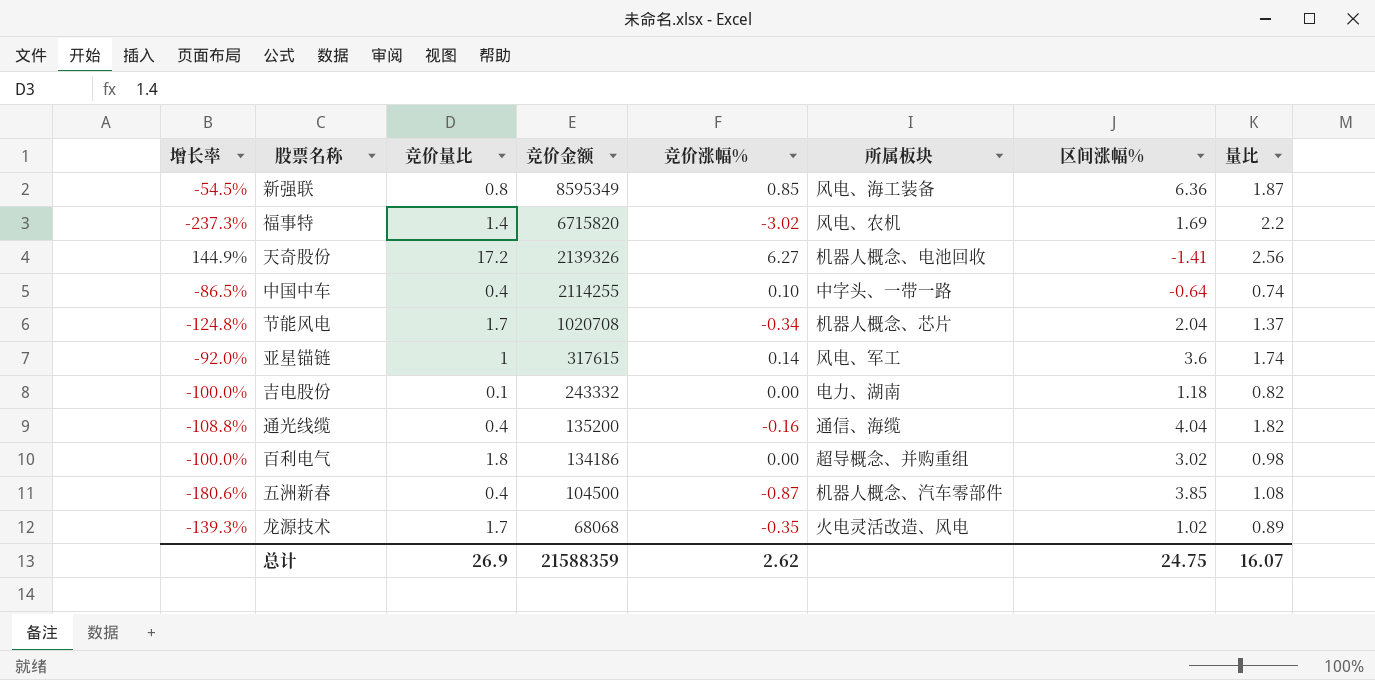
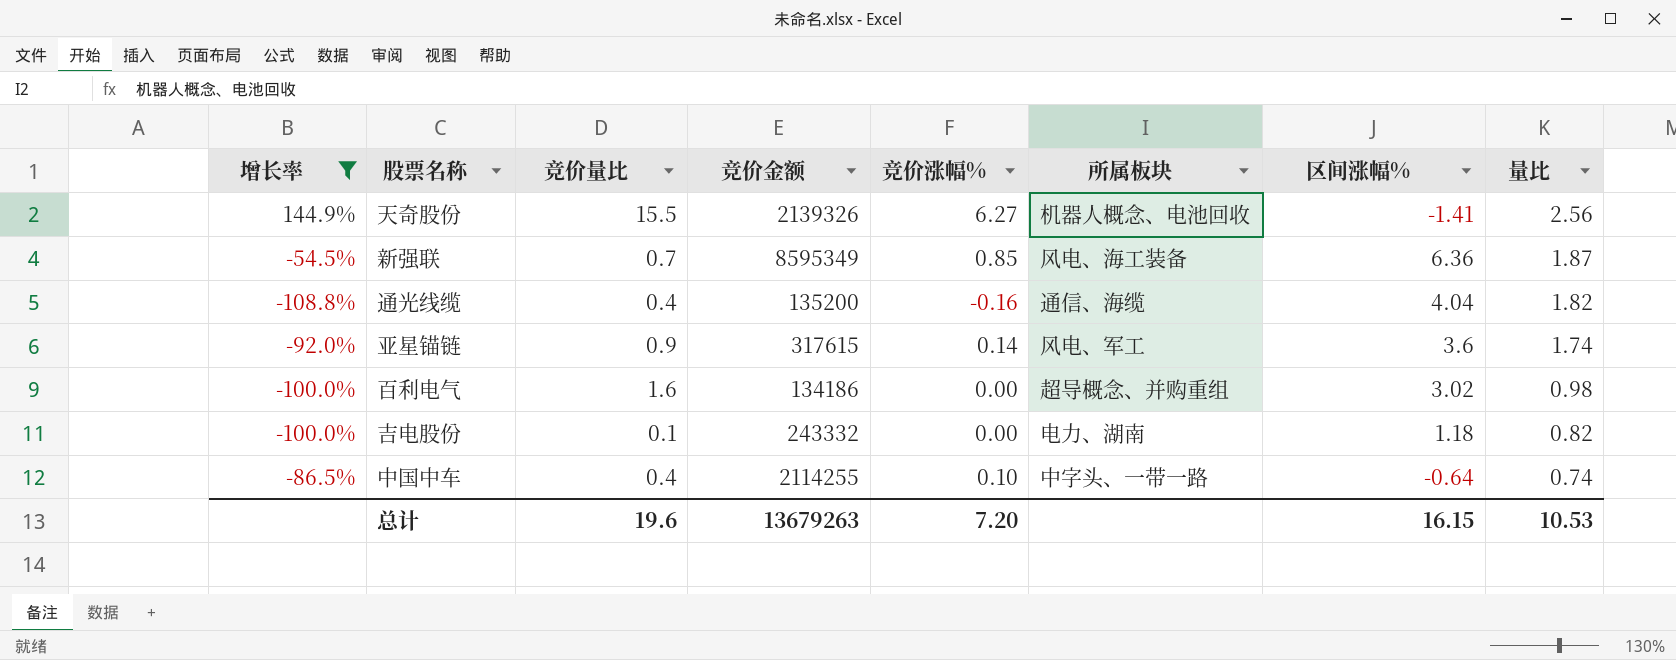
filter: none -> 增长率 >= -108.8%
row order: 竞价金额 descending -> 量比 descending
天奇股份 | 竞价量比: 17.2 -> 15.5
新强联 | 竞价量比: 0.8 -> 0.7
亚星锚链 | 竞价量比: 1 -> 0.9
百利电气 | 竞价量比: 1.8 -> 1.6
总计 | 竞价量比: 26.9 -> 19.6
总计 | 竞价金额: 21588359 -> 13679263
总计 | 竞价涨幅%: 2.62 -> 7.20
总计 | 区间涨幅%: 24.75 -> 16.15
总计 | 量比: 16.07 -> 10.53

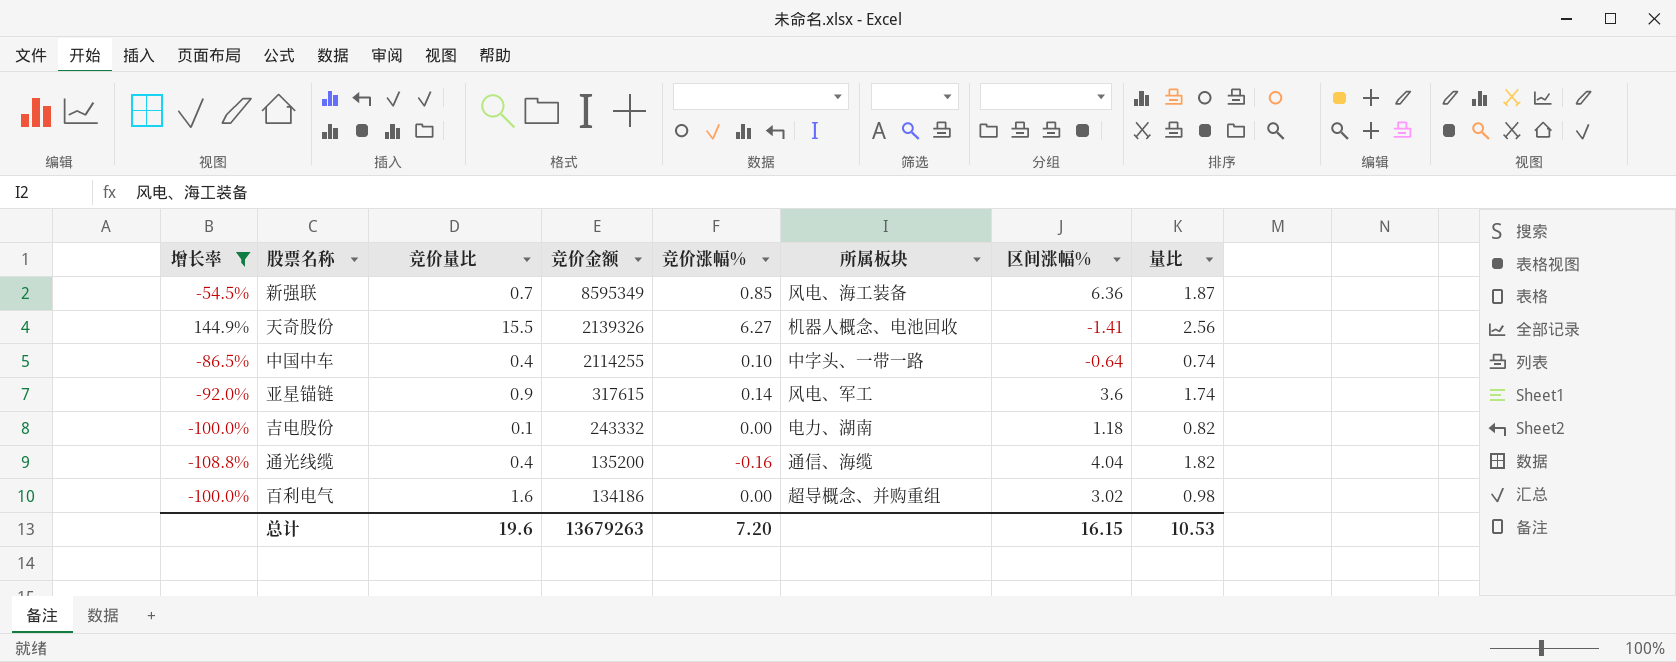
row order: 量比 descending -> 竞价金额 descending

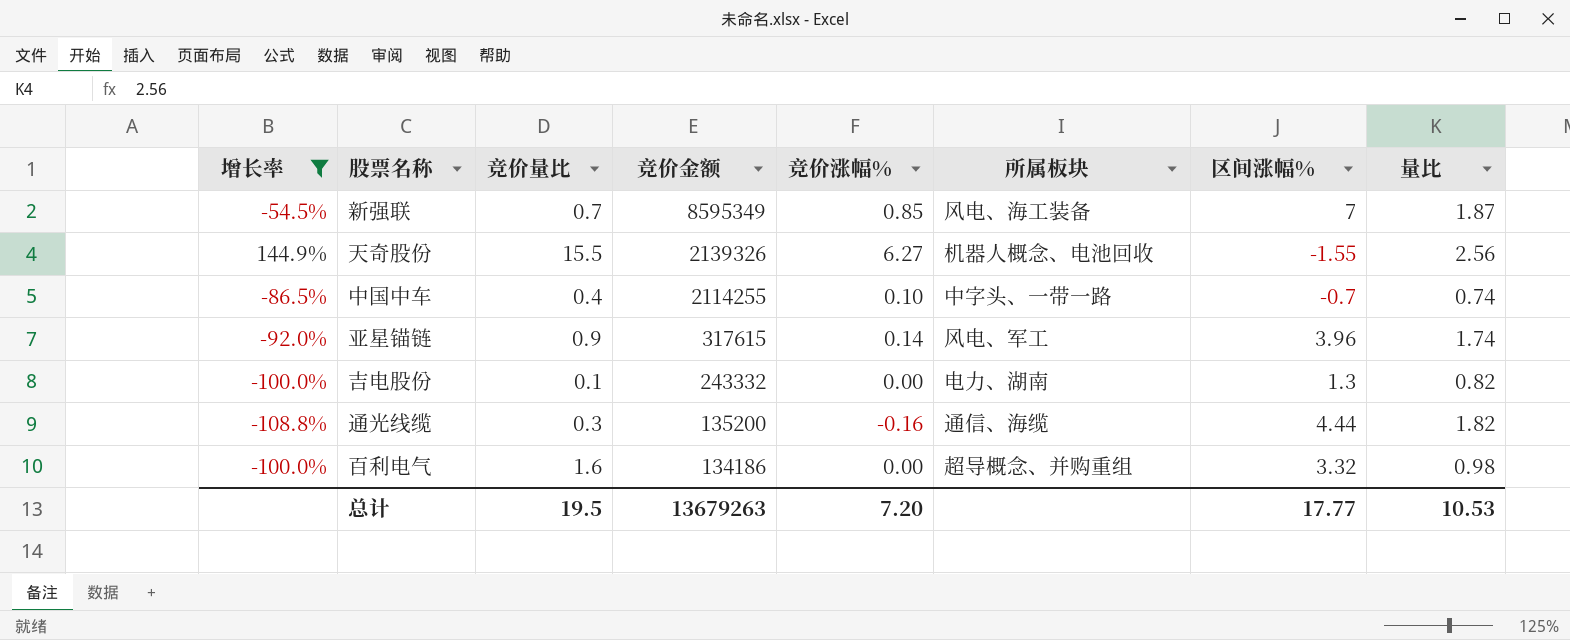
新强联 | 区间涨幅%: 6.36 -> 7
天奇股份 | 区间涨幅%: -1.41 -> -1.55
中国中车 | 区间涨幅%: -0.64 -> -0.7
亚星锚链 | 区间涨幅%: 3.6 -> 3.96
吉电股份 | 区间涨幅%: 1.18 -> 1.3
通光线缆 | 竞价量比: 0.4 -> 0.3
通光线缆 | 区间涨幅%: 4.04 -> 4.44
百利电气 | 区间涨幅%: 3.02 -> 3.32
总计 | 竞价量比: 19.6 -> 19.5
总计 | 区间涨幅%: 16.15 -> 17.77

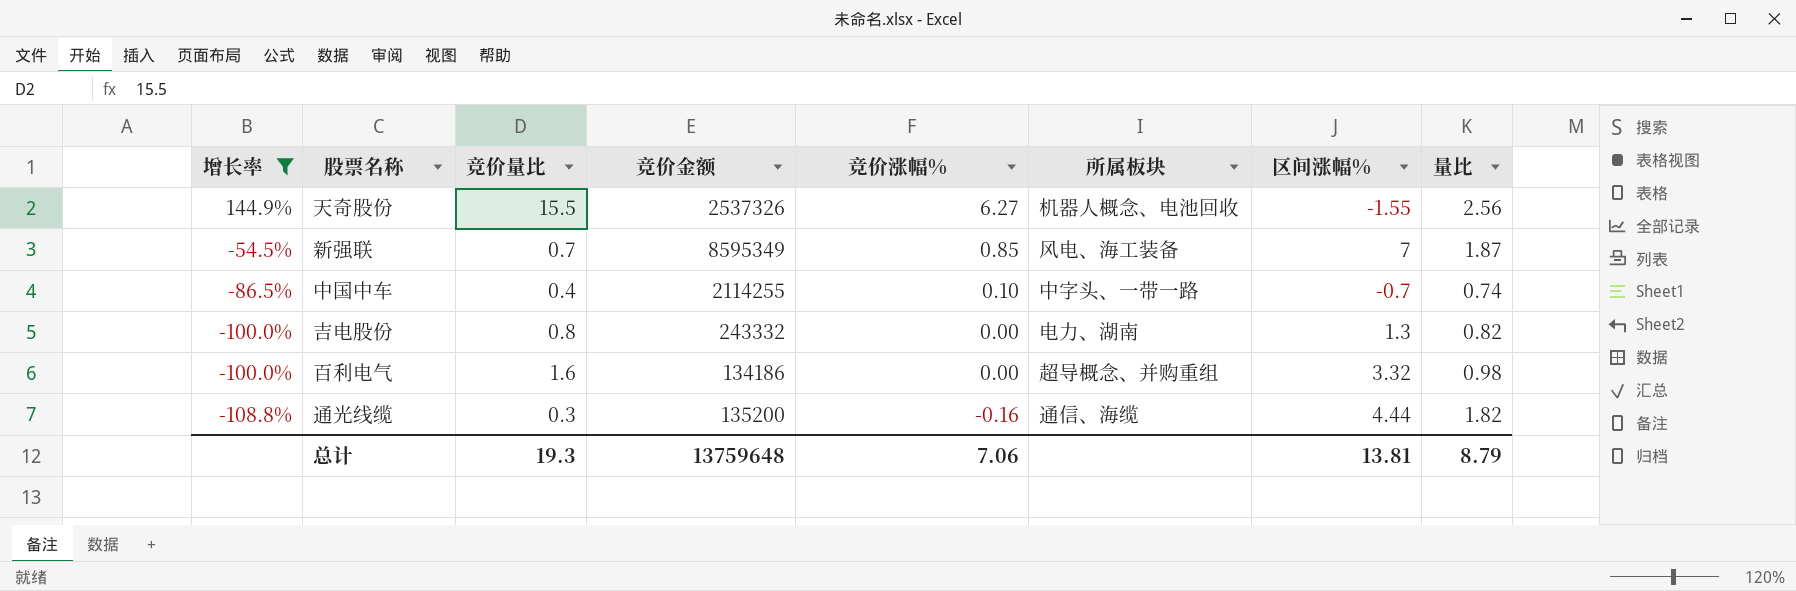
row order: 竞价金额 descending -> 增长率 descending
row 亚星锚链: -92.0% | 0.9 | 317615 | 0.14 | 风电、军工 | 3.96 | 1.74 -> none
天奇股份 | 竞价金额: 2139326 -> 2537326
吉电股份 | 竞价量比: 0.1 -> 0.8
总计 | 竞价量比: 19.5 -> 19.3
总计 | 竞价金额: 13679263 -> 13759648
总计 | 竞价涨幅%: 7.20 -> 7.06
总计 | 区间涨幅%: 17.77 -> 13.81
总计 | 量比: 10.53 -> 8.79

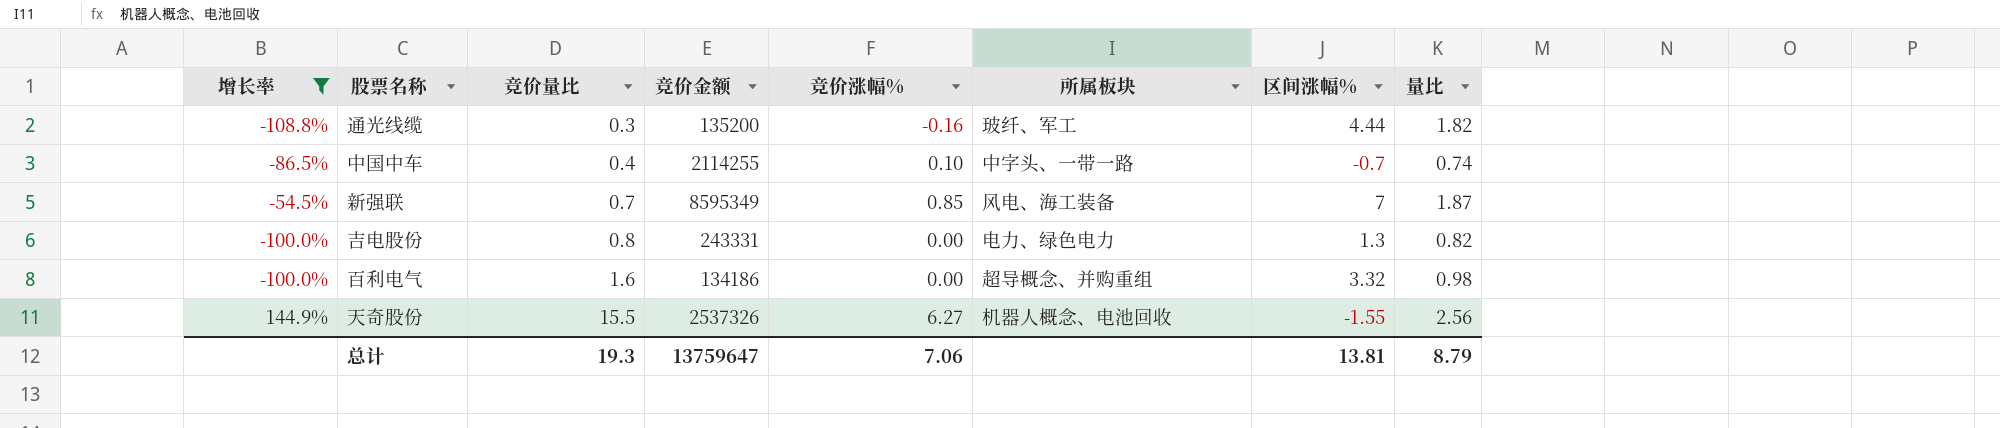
row order: 增长率 descending -> 竞价量比 ascending
通光线缆 | 所属板块: 通信、海缆 -> 玻纤、军工
吉电股份 | 竞价金额: 243332 -> 243331
吉电股份 | 所属板块: 电力、湖南 -> 电力、绿色电力
总计 | 竞价金额: 13759648 -> 13759647

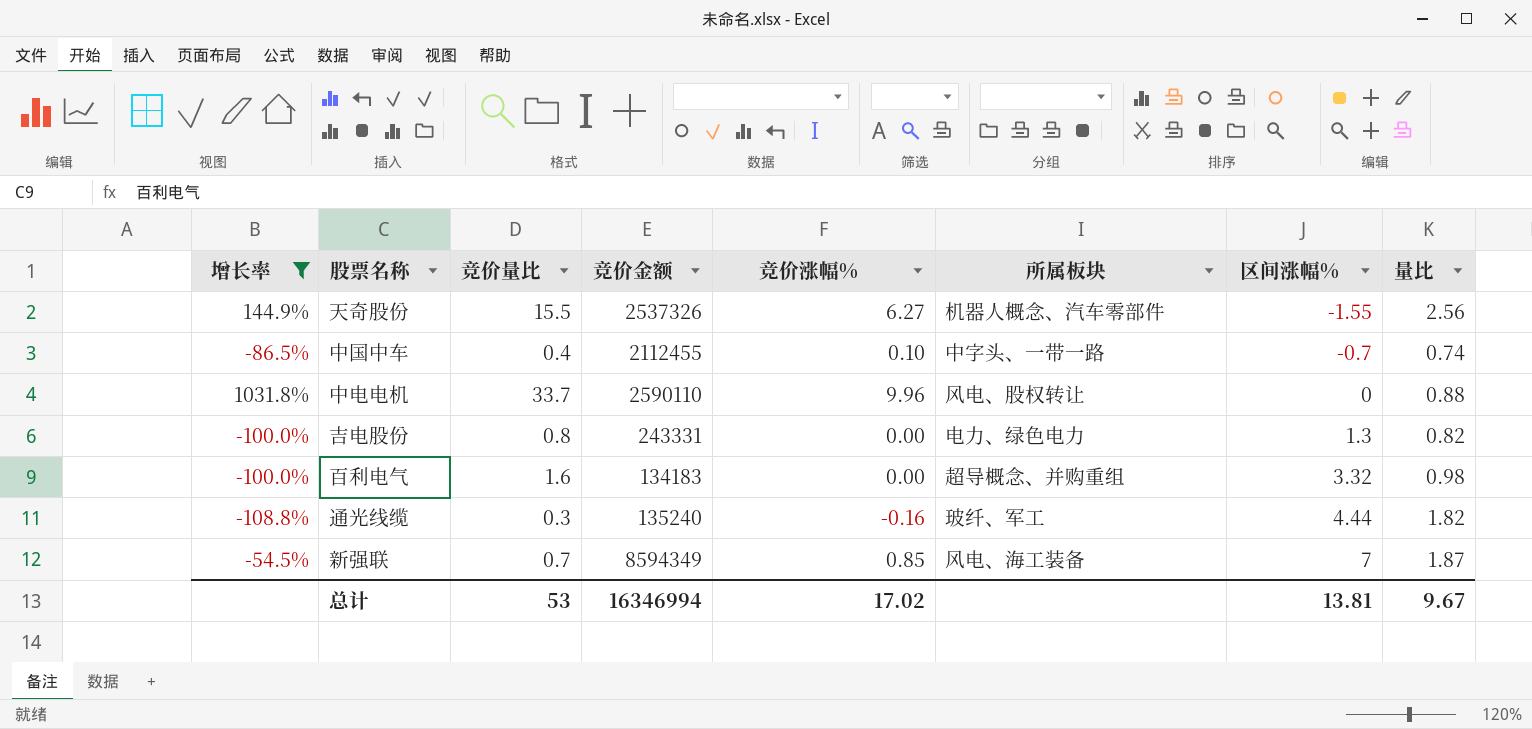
row order: 竞价量比 ascending -> 区间涨幅% ascending
天奇股份 | 所属板块: 机器人概念、电池回收 -> 机器人概念、汽车零部件
中国中车 | 竞价金额: 2114255 -> 2112455
row 中电电机: none -> 1031.8% | 33.7 | 2590110 | 9.96 | 风电、股权转让 | 0 | 0.88
百利电气 | 竞价金额: 134186 -> 134183
通光线缆 | 竞价金额: 135200 -> 135240
新强联 | 竞价金额: 8595349 -> 8594349
总计 | 竞价量比: 19.3 -> 53
总计 | 竞价金额: 13759647 -> 16346994
总计 | 竞价涨幅%: 7.06 -> 17.02
总计 | 量比: 8.79 -> 9.67

